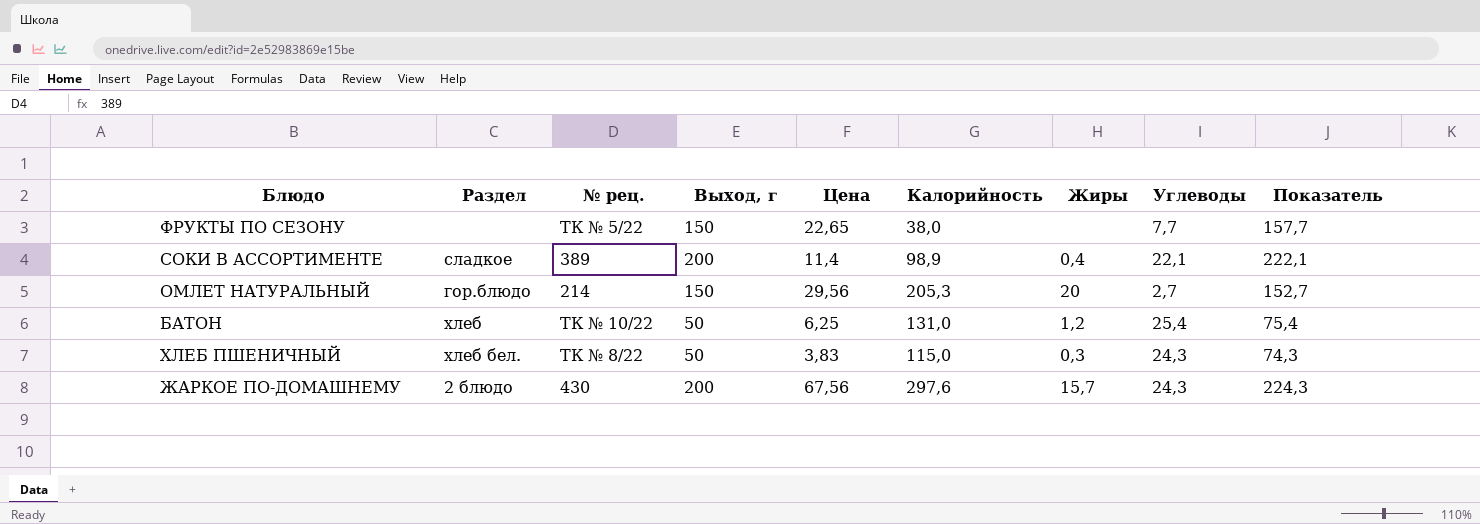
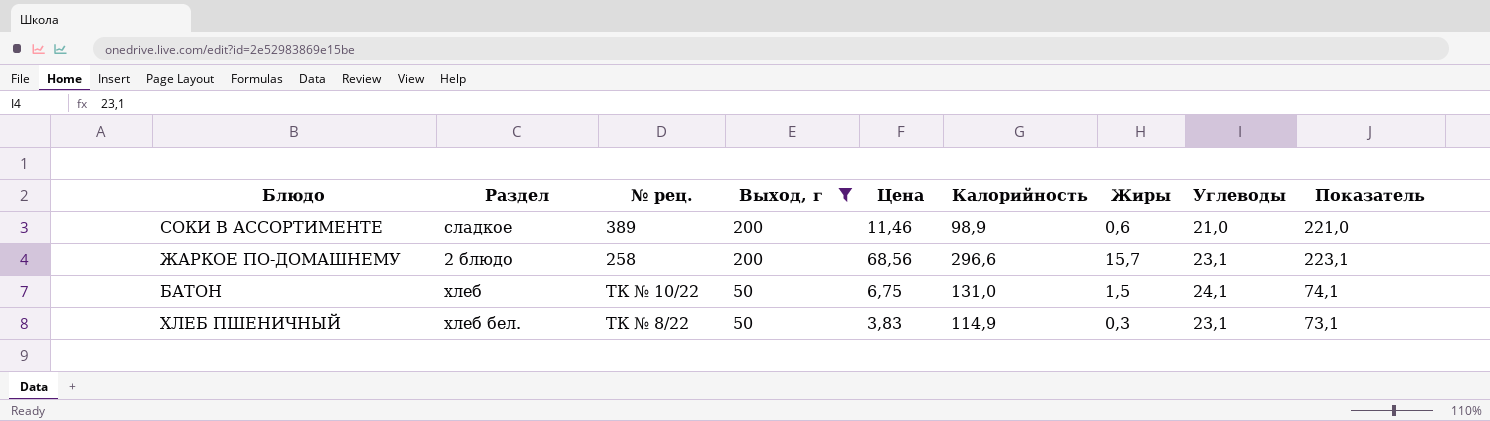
filter: none -> Выход, г != 150
row order: none -> Выход, г descending
СОКИ В АССОРТИМЕНТЕ | Цена: 11,4 -> 11,46
СОКИ В АССОРТИМЕНТЕ | Жиры: 0,4 -> 0,6
СОКИ В АССОРТИМЕНТЕ | Углеводы: 22,1 -> 21,0
СОКИ В АССОРТИМЕНТЕ | Показатель: 222,1 -> 221,0
ЖАРКОЕ ПО-ДОМАШНЕМУ | № рец.: 430 -> 258
ЖАРКОЕ ПО-ДОМАШНЕМУ | Цена: 67,56 -> 68,56
ЖАРКОЕ ПО-ДОМАШНЕМУ | Калорийность: 297,6 -> 296,6
ЖАРКОЕ ПО-ДОМАШНЕМУ | Углеводы: 24,3 -> 23,1
ЖАРКОЕ ПО-ДОМАШНЕМУ | Показатель: 224,3 -> 223,1
БАТОН | Цена: 6,25 -> 6,75
БАТОН | Жиры: 1,2 -> 1,5
БАТОН | Углеводы: 25,4 -> 24,1
БАТОН | Показатель: 75,4 -> 74,1
ХЛЕБ ПШЕНИЧНЫЙ | Калорийность: 115,0 -> 114,9
ХЛЕБ ПШЕНИЧНЫЙ | Углеводы: 24,3 -> 23,1
ХЛЕБ ПШЕНИЧНЫЙ | Показатель: 74,3 -> 73,1

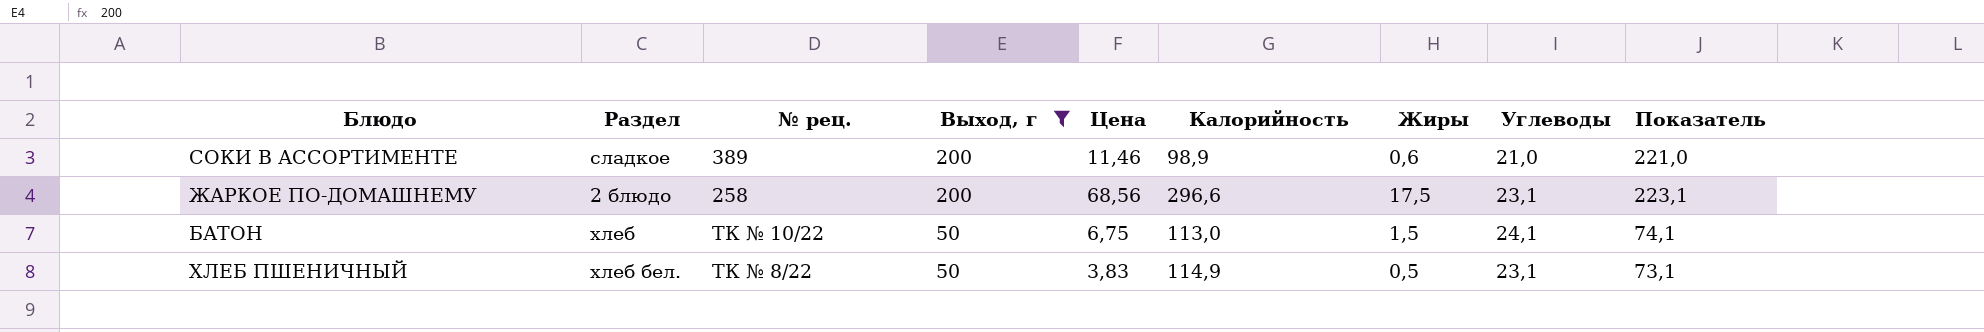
ЖАРКОЕ ПО-ДОМАШНЕМУ | Жиры: 15,7 -> 17,5
БАТОН | Калорийность: 131,0 -> 113,0
ХЛЕБ ПШЕНИЧНЫЙ | Жиры: 0,3 -> 0,5

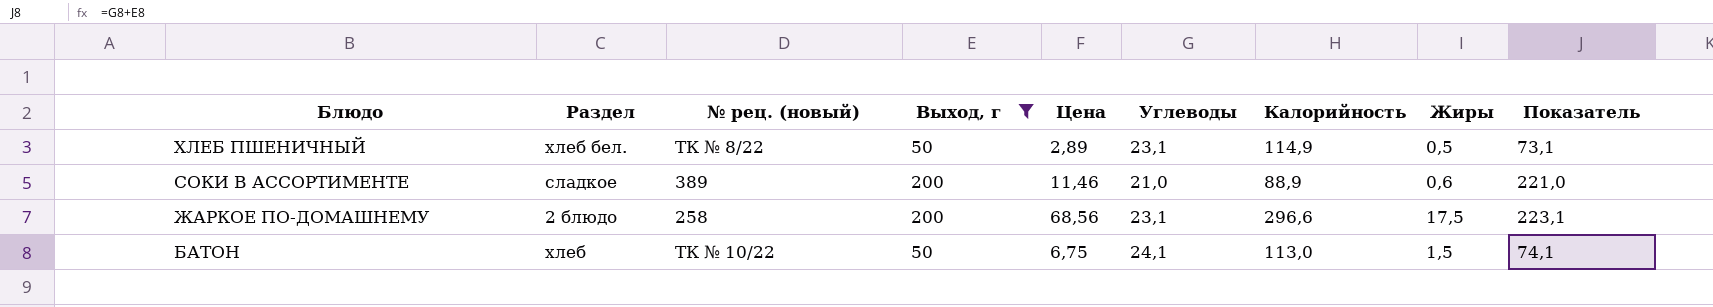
row order: Выход, г descending -> Блюдо descending
column name: № рец. -> № рец. (новый)
column Углеводы | position: 8 -> 6
ХЛЕБ ПШЕНИЧНЫЙ | Цена: 3,83 -> 2,89
СОКИ В АССОРТИМЕНТЕ | Калорийность: 98,9 -> 88,9

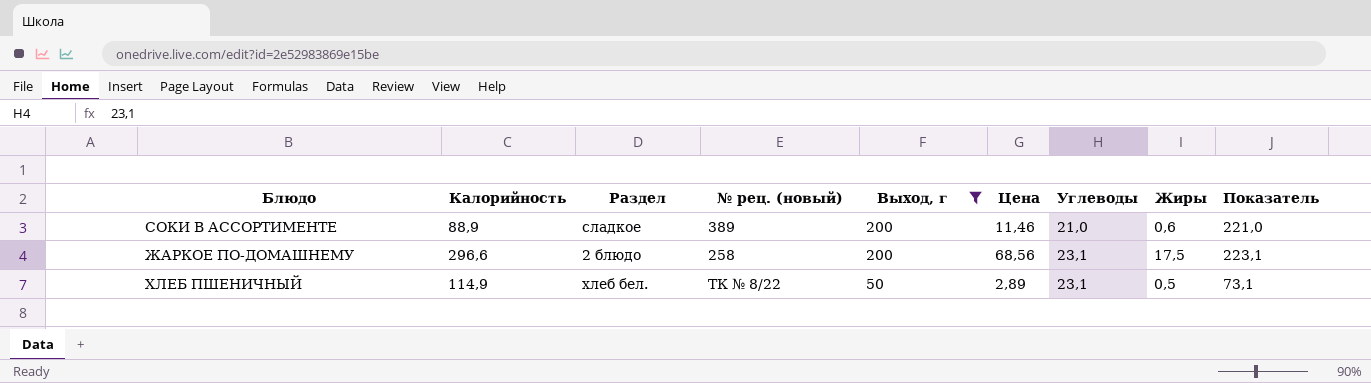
row order: Блюдо descending -> Выход, г descending
column Калорийность | position: 7 -> 2
row БАТОН: хлеб | ТК № 10/22 | 50 | 6,75 | 24,1 | 113,0 | 1,5 | 74,1 -> none

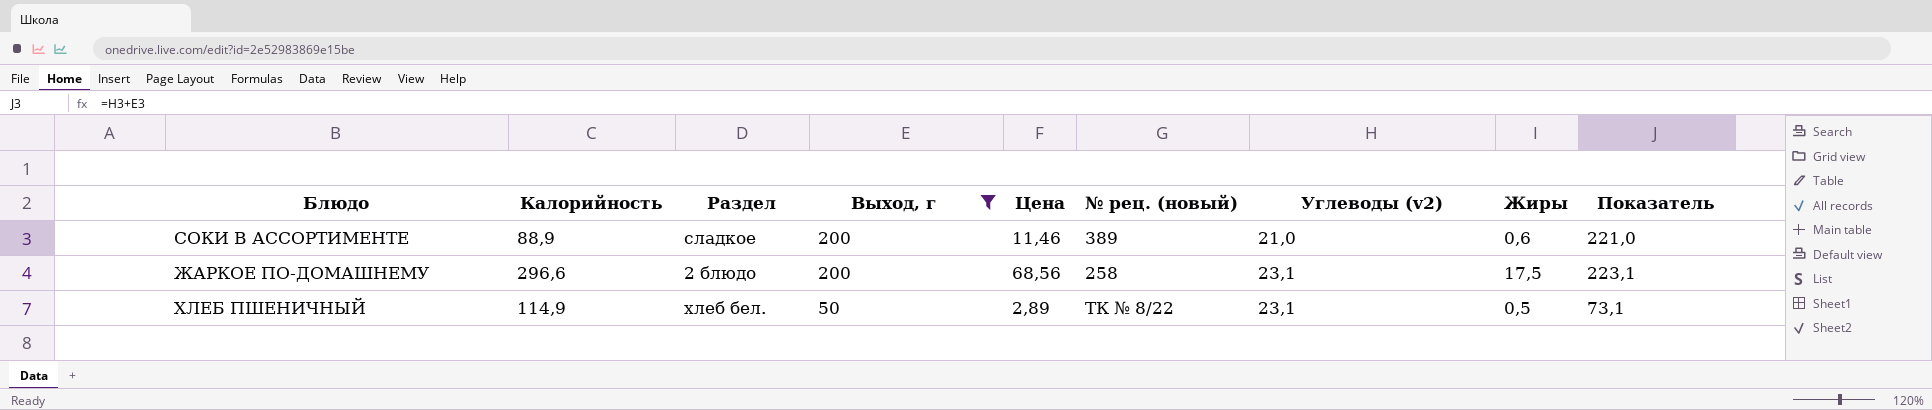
column № рец. (новый) | position: 4 -> 6
column name: Углеводы -> Углеводы (v2)

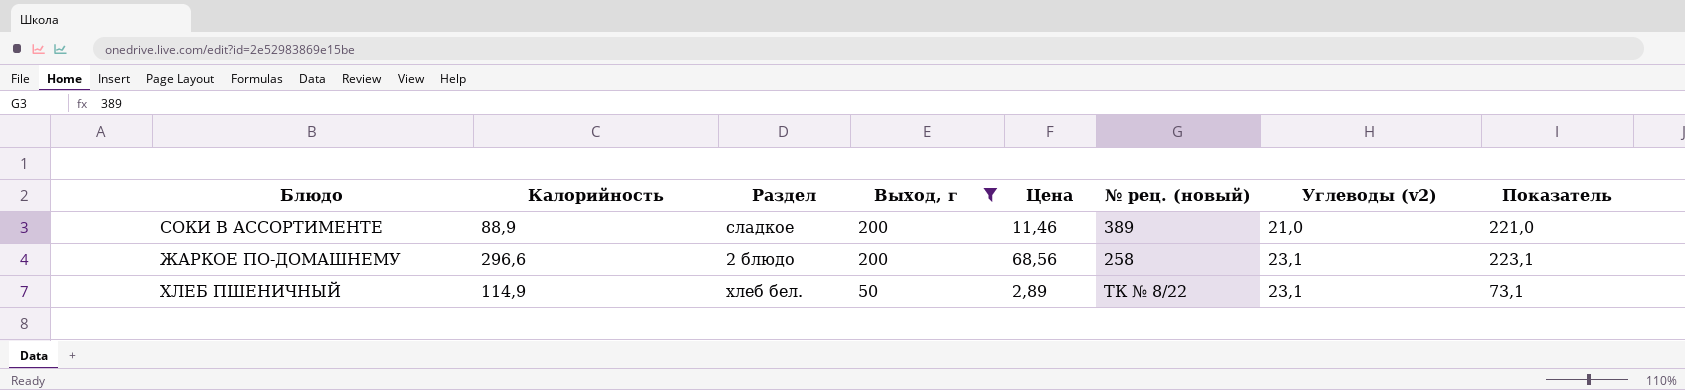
column Жиры | position: 8 -> none

